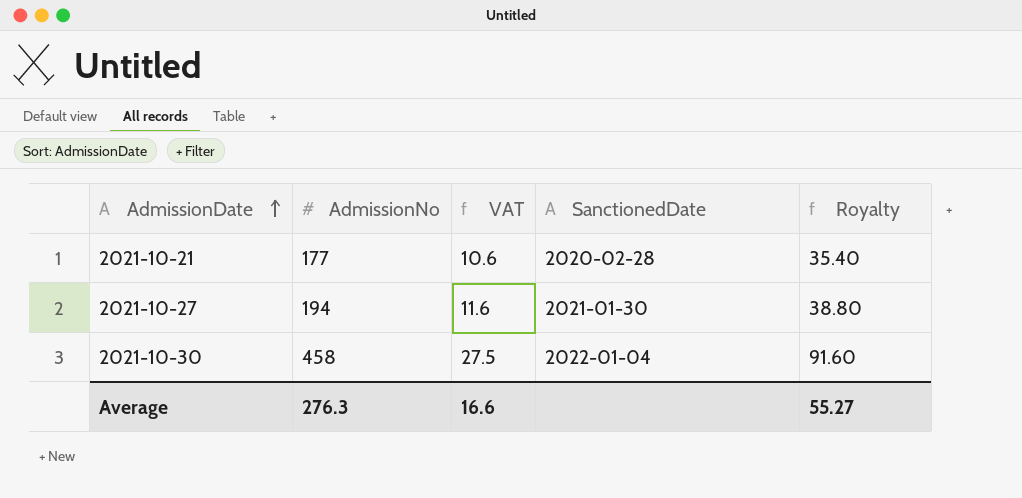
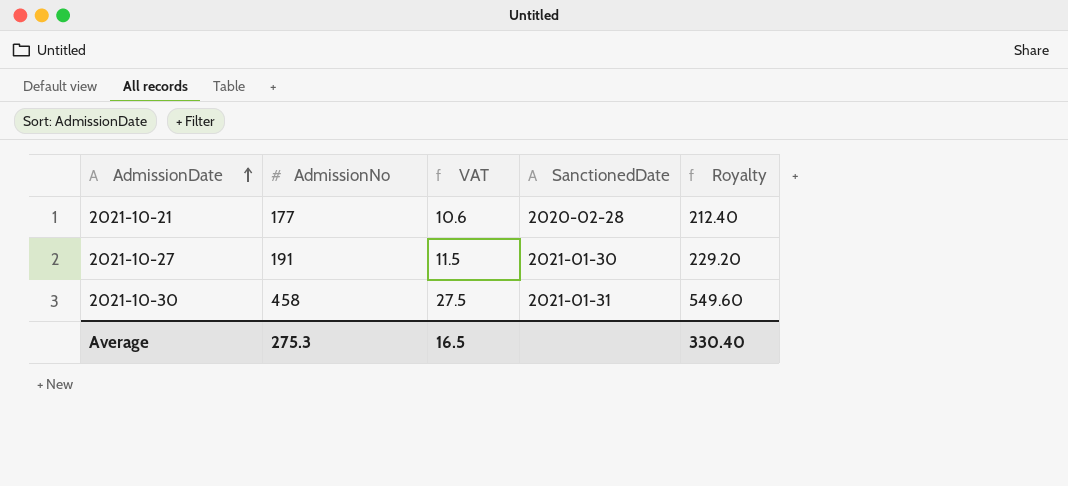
column Royalty | formula: [AdmissionNo] * 0.2 -> [AdmissionNo] * 1.2
2021-10-27 | AdmissionNo: 194 -> 191
2021-10-27 | VAT: 11.6 -> 11.5
2021-10-30 | SanctionedDate: 2022-01-04 -> 2021-01-31
Average | AdmissionNo: 276.3 -> 275.3
Average | VAT: 16.6 -> 16.5
Average | Royalty: 55.27 -> 330.40

